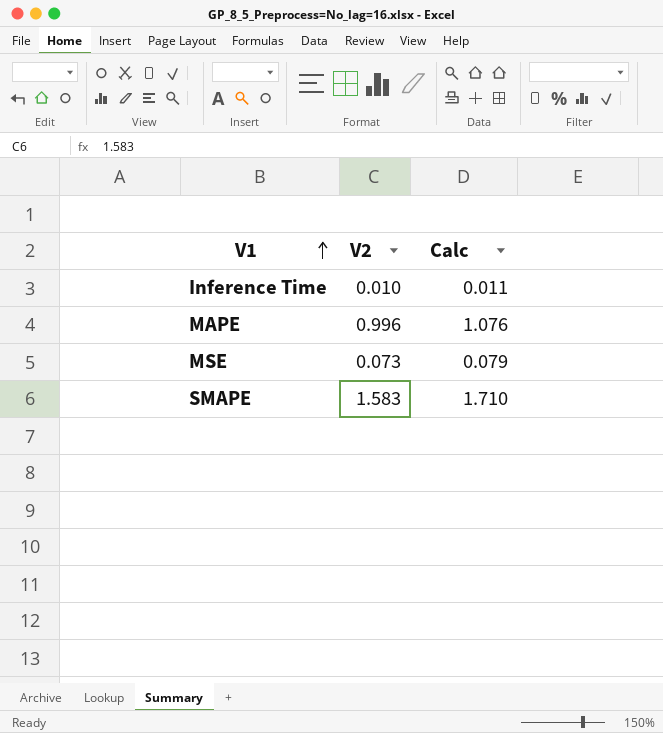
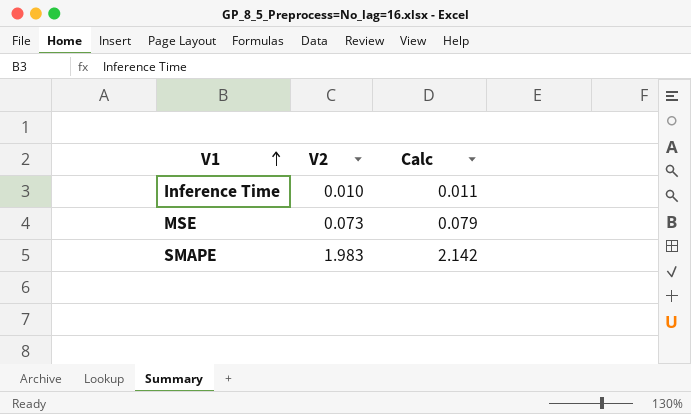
row MAPE: 0.996 | 1.076 -> none
SMAPE | V2: 1.583 -> 1.983
SMAPE | Calc: 1.710 -> 2.142

